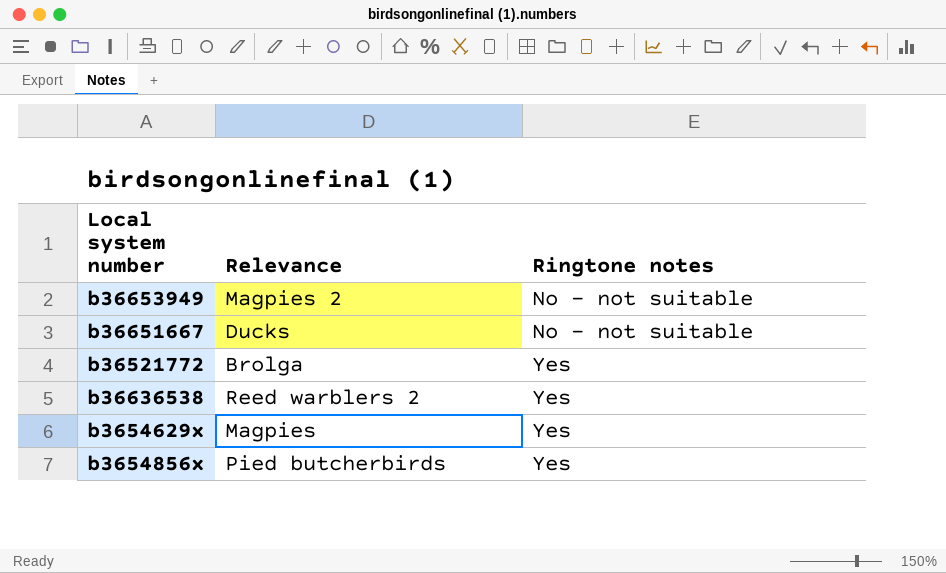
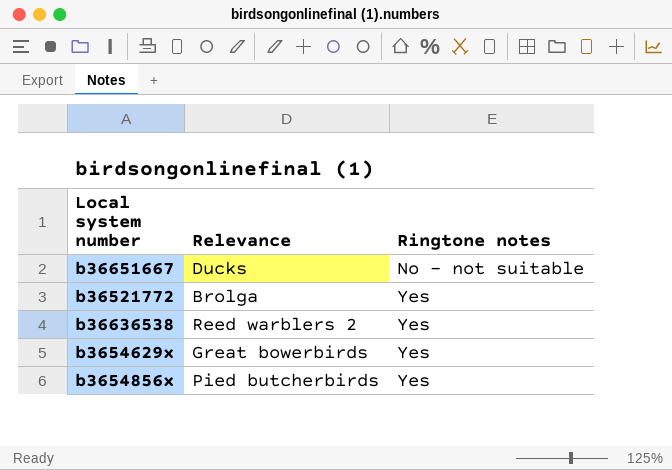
row b36653949: Magpies 2 | No - not suitable -> none
b3654629x | Relevance: Magpies -> Great bowerbirds

